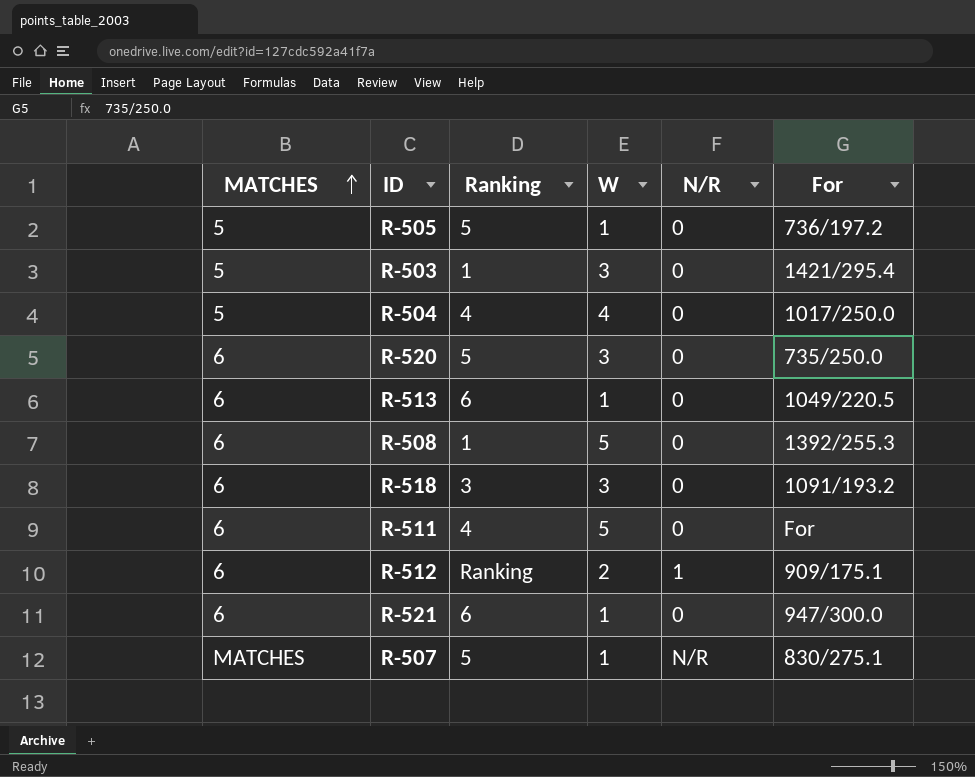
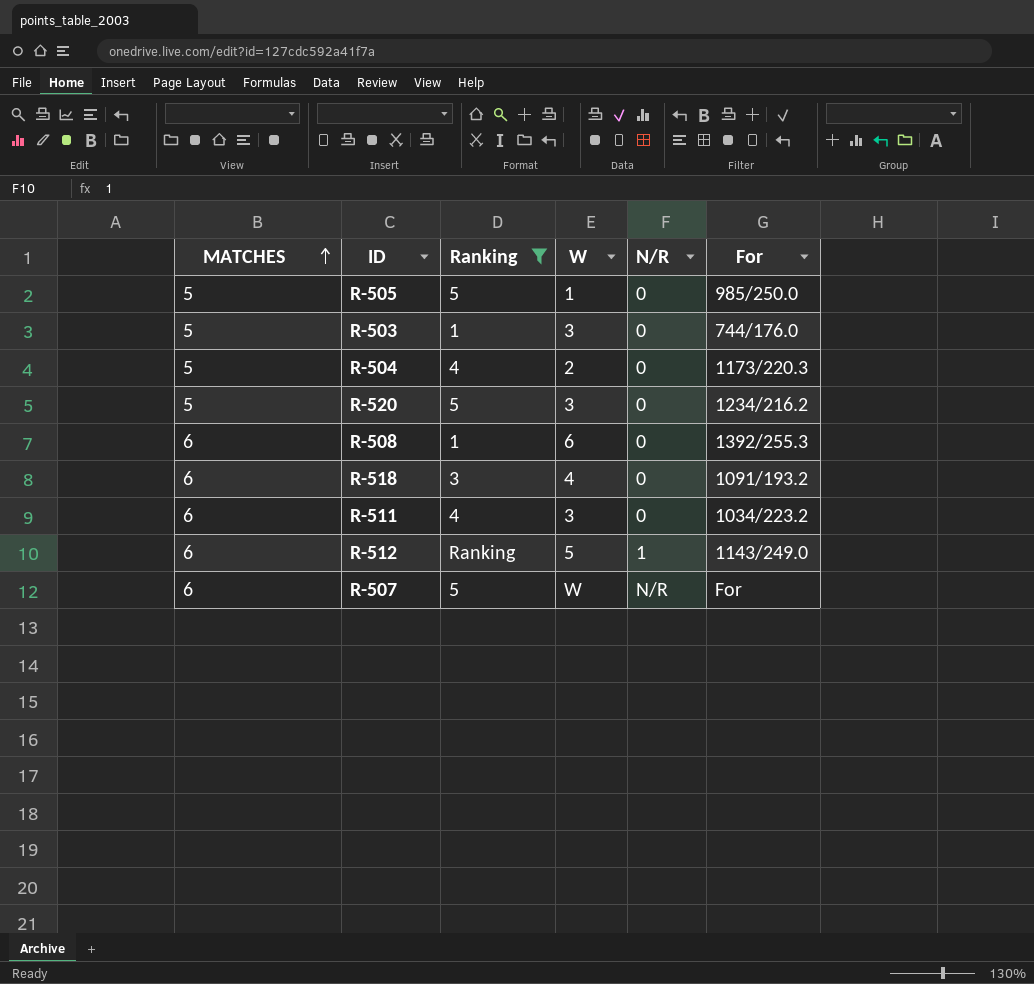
filter: none -> Ranking != 6
R-505 | For: 736/197.2 -> 985/250.0
R-503 | For: 1421/295.4 -> 744/176.0
R-504 | W: 4 -> 2
R-504 | For: 1017/250.0 -> 1173/220.3
R-520 | MATCHES: 6 -> 5
R-520 | For: 735/250.0 -> 1234/216.2
R-508 | W: 5 -> 6
R-518 | W: 3 -> 4
R-511 | W: 5 -> 3
R-511 | For: For -> 1034/223.2
R-512 | W: 2 -> 5
R-512 | For: 909/175.1 -> 1143/249.0
R-507 | MATCHES: MATCHES -> 6
R-507 | W: 1 -> W
R-507 | For: 830/275.1 -> For

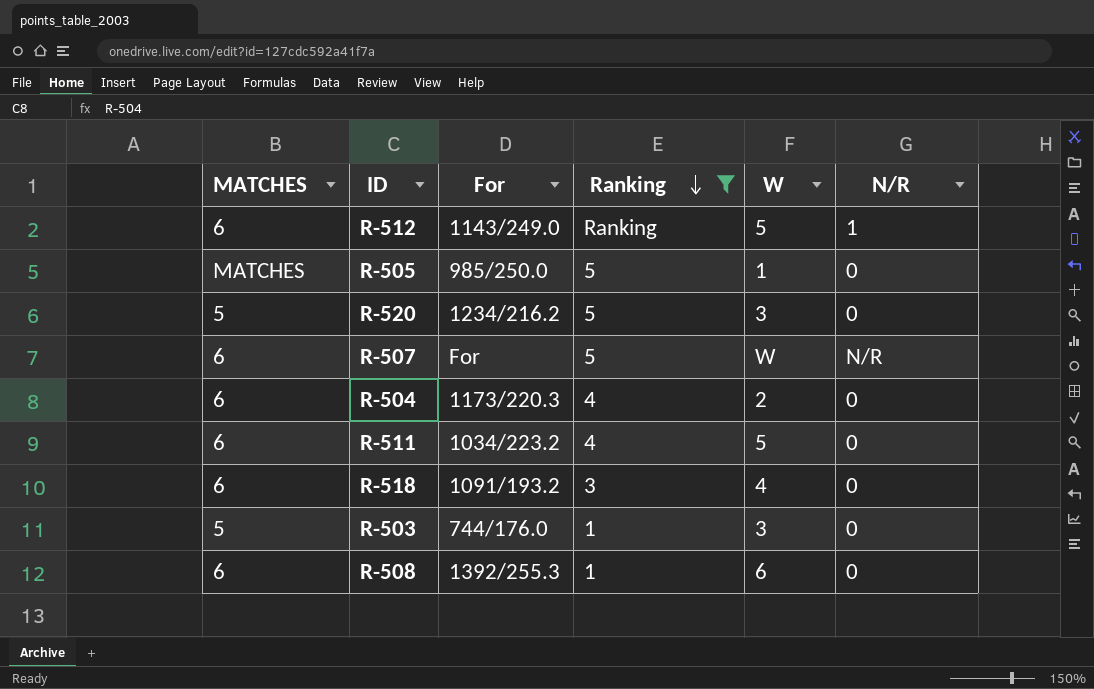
row order: MATCHES ascending -> Ranking descending
column For | position: 6 -> 3
R-505 | MATCHES: 5 -> MATCHES
R-504 | MATCHES: 5 -> 6
R-511 | W: 3 -> 5

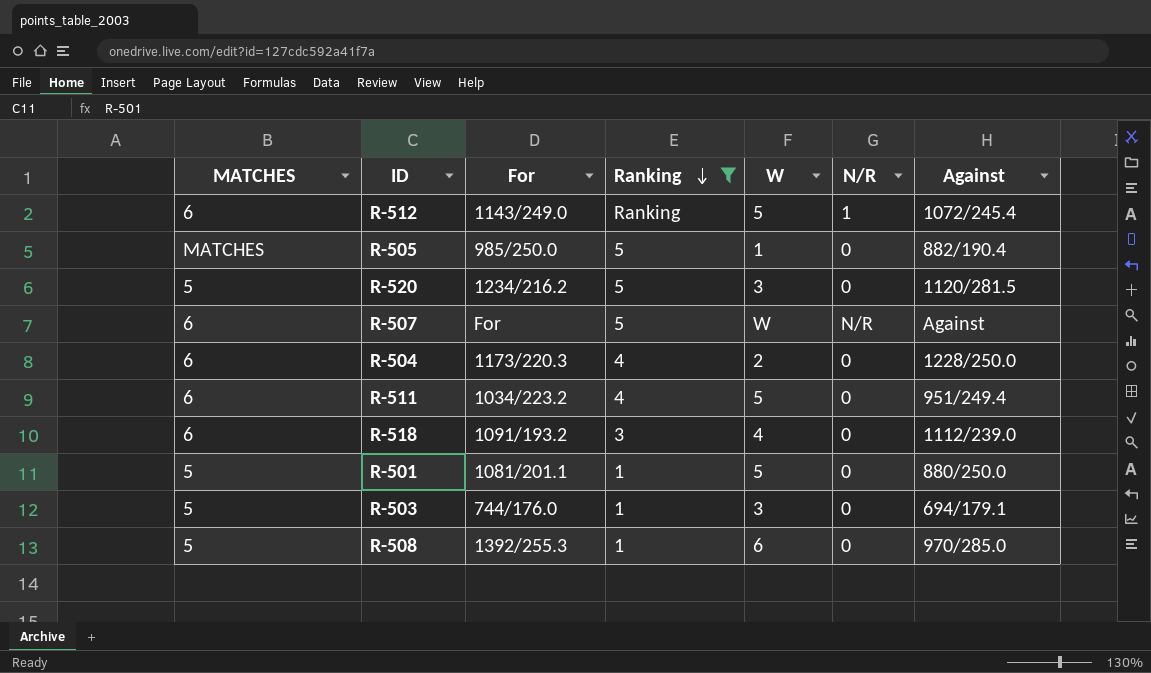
column Against | position: none -> 7
row R-501: none -> 5 | 1081/201.1 | 1 | 5 | 0 | 880/250.0
R-508 | MATCHES: 6 -> 5

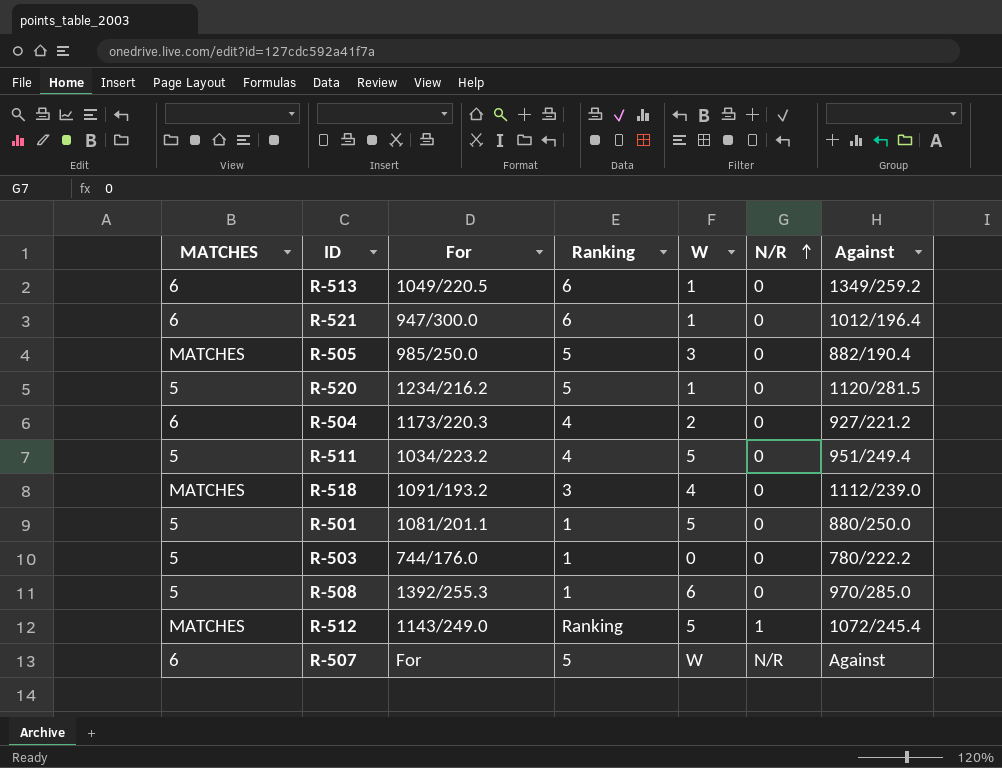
filter: Ranking != 6 -> none
row order: Ranking descending -> N/R ascending
R-505 | W: 1 -> 3
R-520 | W: 3 -> 1
R-504 | Against: 1228/250.0 -> 927/221.2
R-511 | MATCHES: 6 -> 5
R-518 | MATCHES: 6 -> MATCHES
R-503 | W: 3 -> 0
R-503 | Against: 694/179.1 -> 780/222.2
R-512 | MATCHES: 6 -> MATCHES

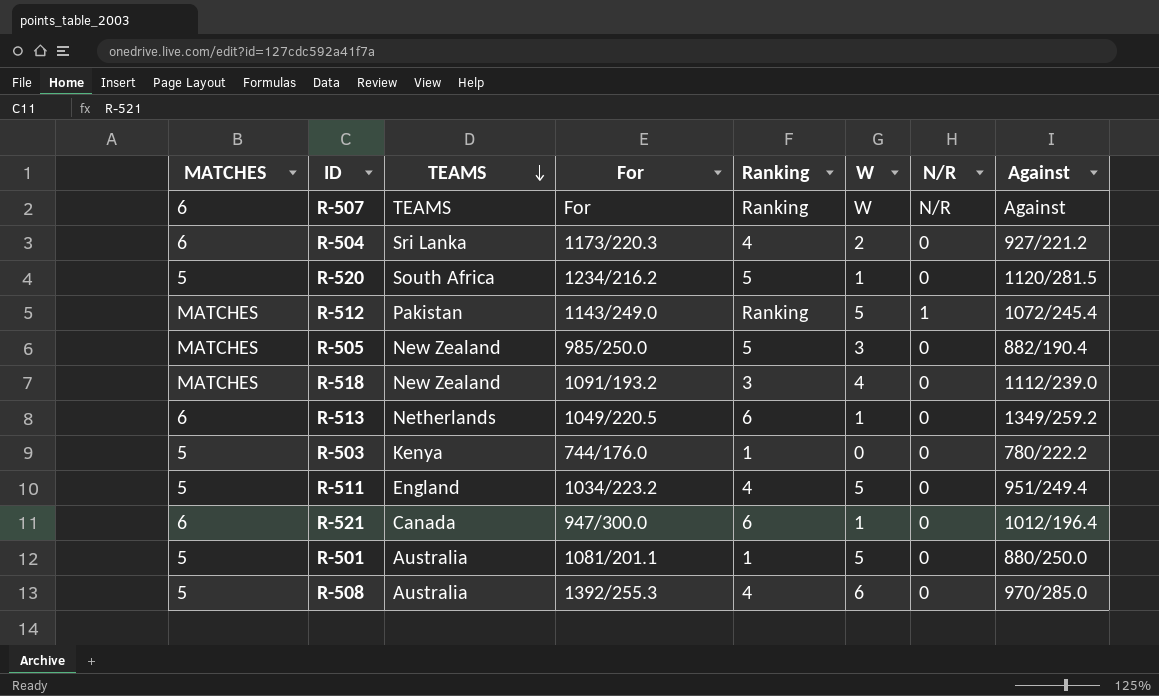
row order: N/R ascending -> TEAMS descending
column TEAMS | position: none -> 3
R-507 | Ranking: 5 -> Ranking
R-508 | Ranking: 1 -> 4

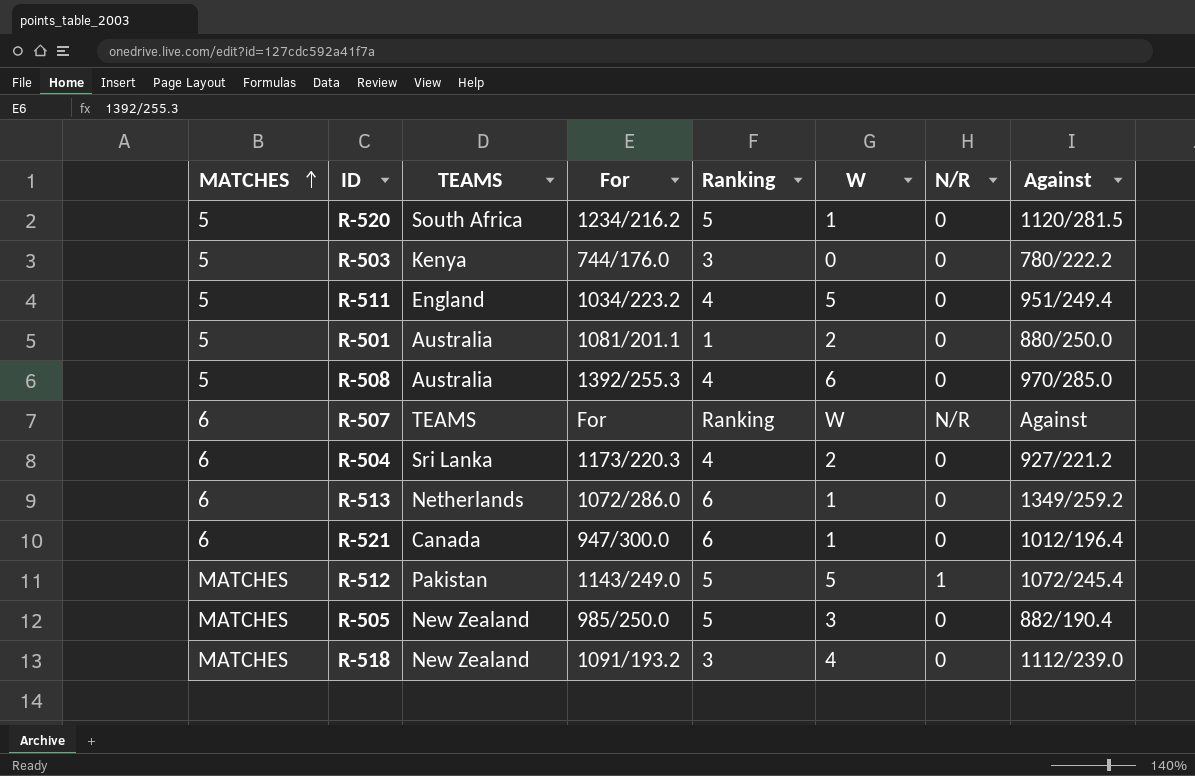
row order: TEAMS descending -> MATCHES ascending
R-503 | Ranking: 1 -> 3
R-501 | W: 5 -> 2
R-513 | For: 1049/220.5 -> 1072/286.0
R-512 | Ranking: Ranking -> 5

